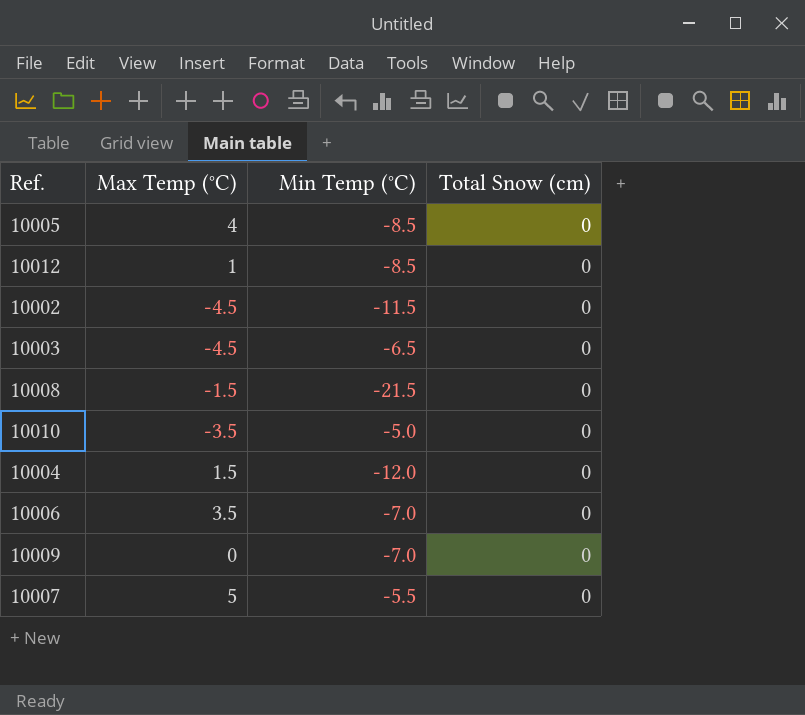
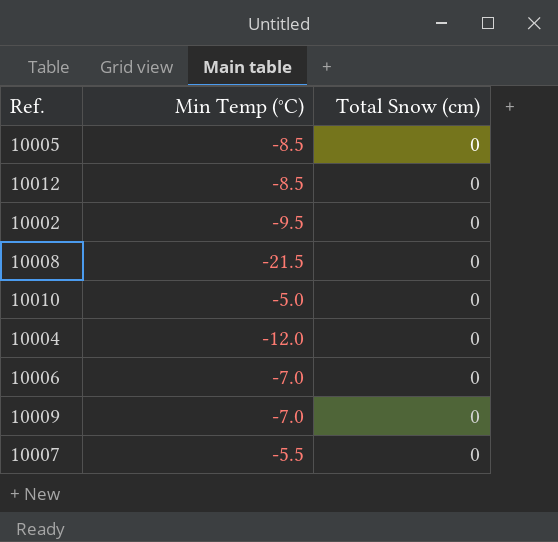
column Max Temp (°C) | position: 2 -> none
row 10003: -4.5 | -6.5 | 0 -> none
10002 | Min Temp (°C): -11.5 -> -9.5

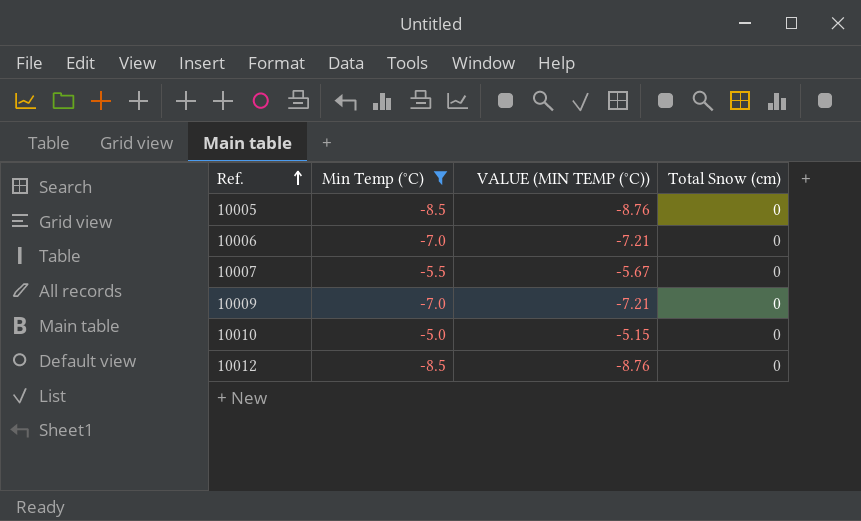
filter: none -> Min Temp (°C) >= -8.5
row order: none -> Ref. ascending
column VALUE (MIN TEMP (°C)) | formula: none -> [Min Temp (°C)] * 1.03

